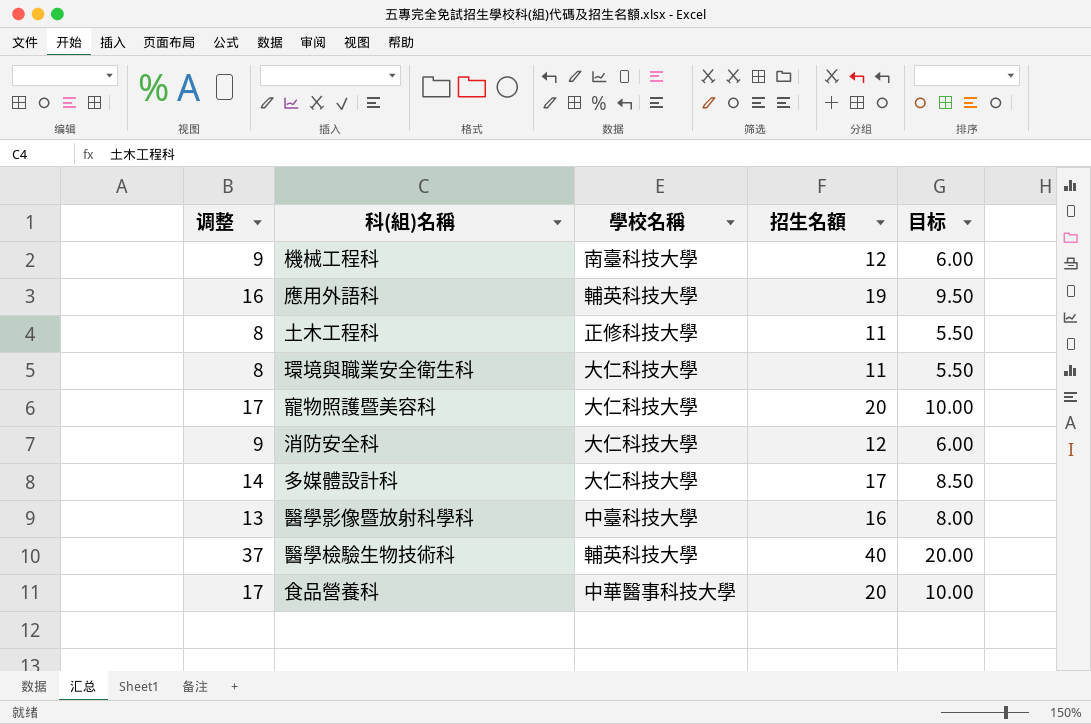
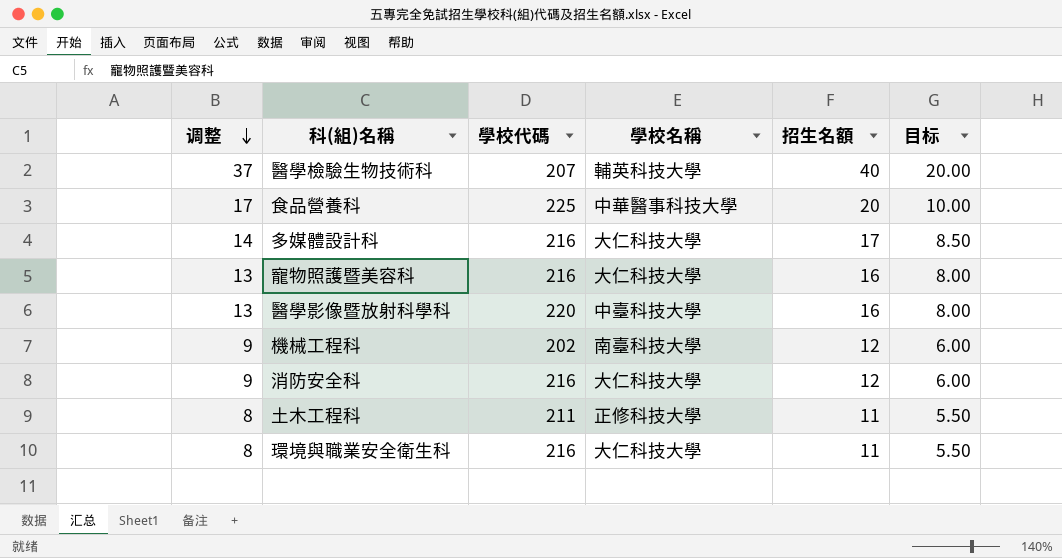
row order: none -> 调整 descending
column 學校代碼 | position: none -> 3
row 應用外語科: 16 | 輔英科技大學 | 19 | 9.50 -> none
寵物照護暨美容科 | 调整: 17 -> 13
寵物照護暨美容科 | 招生名額: 20 -> 16
寵物照護暨美容科 | 目标: 10.00 -> 8.00

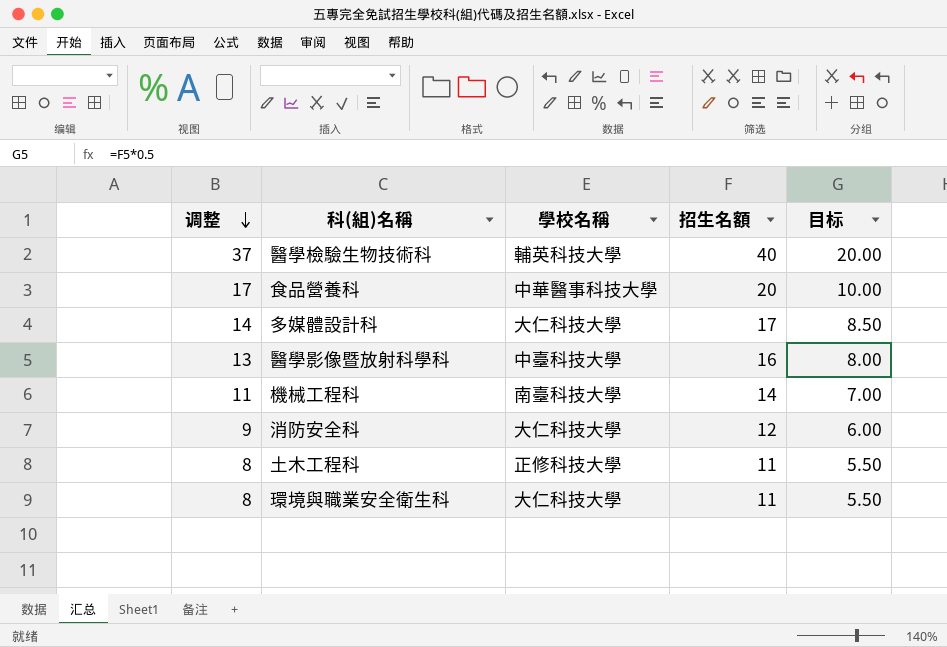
column 學校代碼 | position: 3 -> none
row 寵物照護暨美容科: 13 | 216 | 大仁科技大學 | 16 | 8.00 -> none
機械工程科 | 调整: 9 -> 11
機械工程科 | 招生名額: 12 -> 14
機械工程科 | 目标: 6.00 -> 7.00

